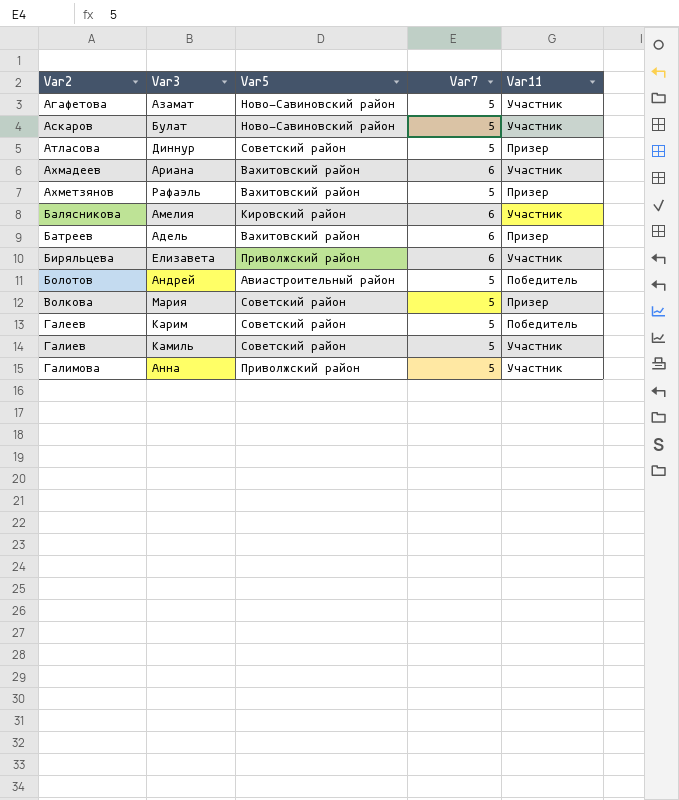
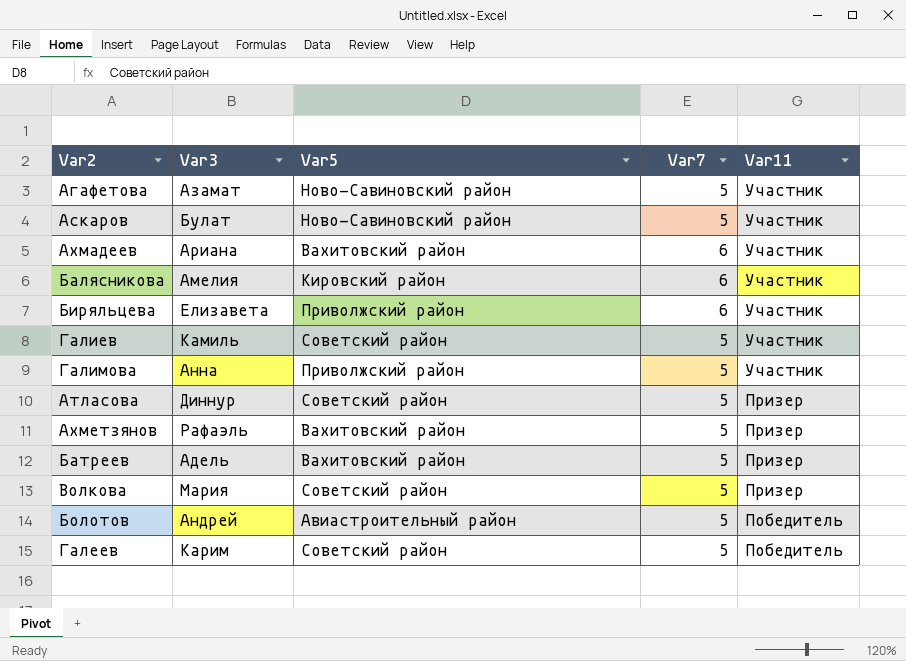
row order: Var2 ascending -> Var11 descending
Батреев | Var7: 6 -> 5

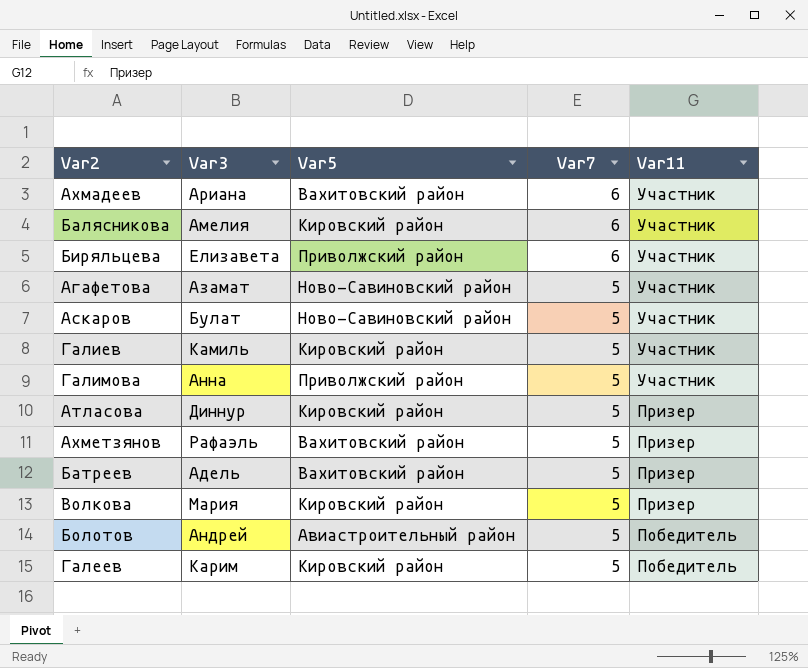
row order: Var11 descending -> Var7 descending
Галиев | Var5: Советский район -> Кировский район
Атласова | Var5: Советский район -> Кировский район
Волкова | Var5: Советский район -> Кировский район
Галеев | Var5: Советский район -> Кировский район

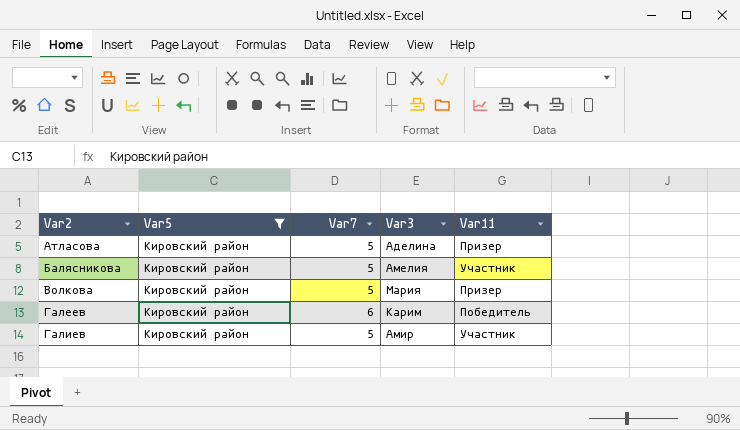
filter: none -> Var5 = Кировский район
row order: Var7 descending -> Var2 ascending
column Var3 | position: 2 -> 4
Атласова | Var3: Диннур -> Аделина
Балясникова | Var7: 6 -> 5
Галеев | Var7: 5 -> 6
Галиев | Var3: Камиль -> Амир

